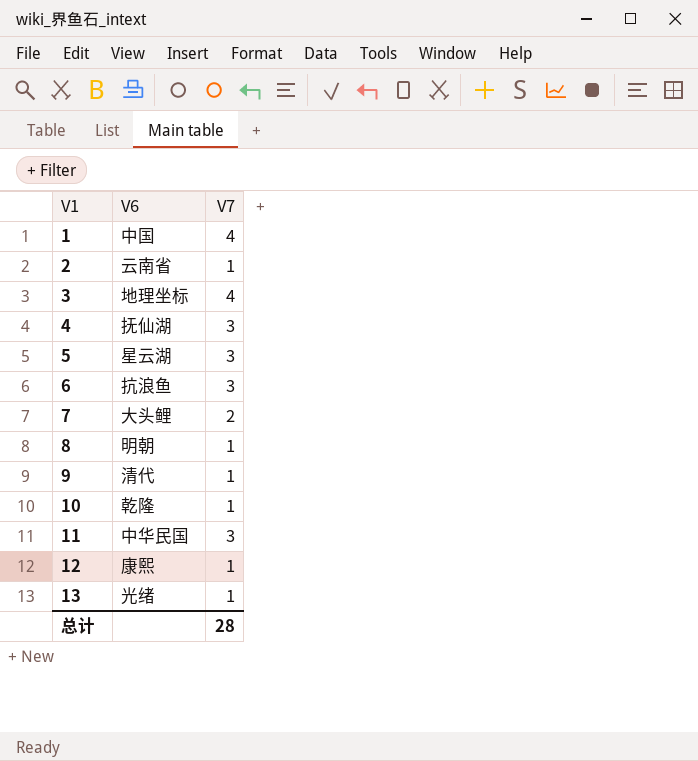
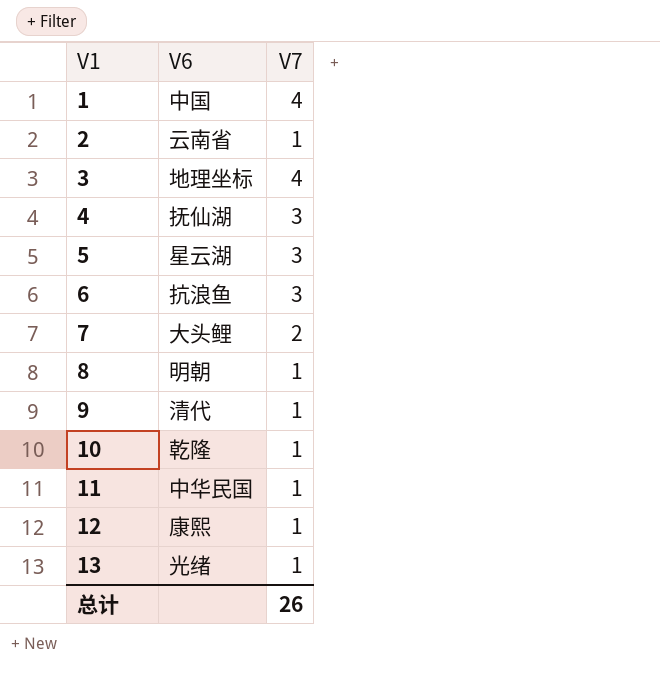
11 | V7: 3 -> 1
总计 | V7: 28 -> 26

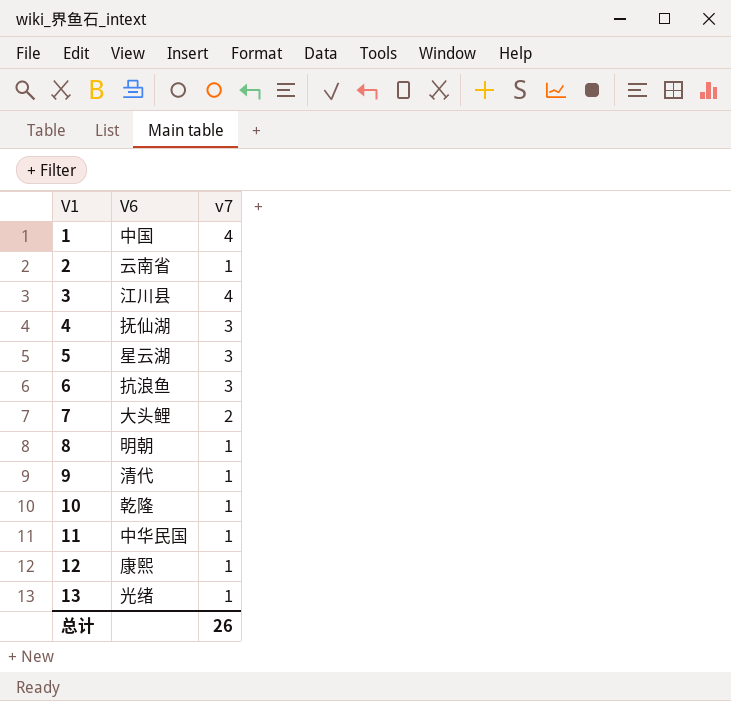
column name: V7 -> v7
3 | V6: 地理坐标 -> 江川县

